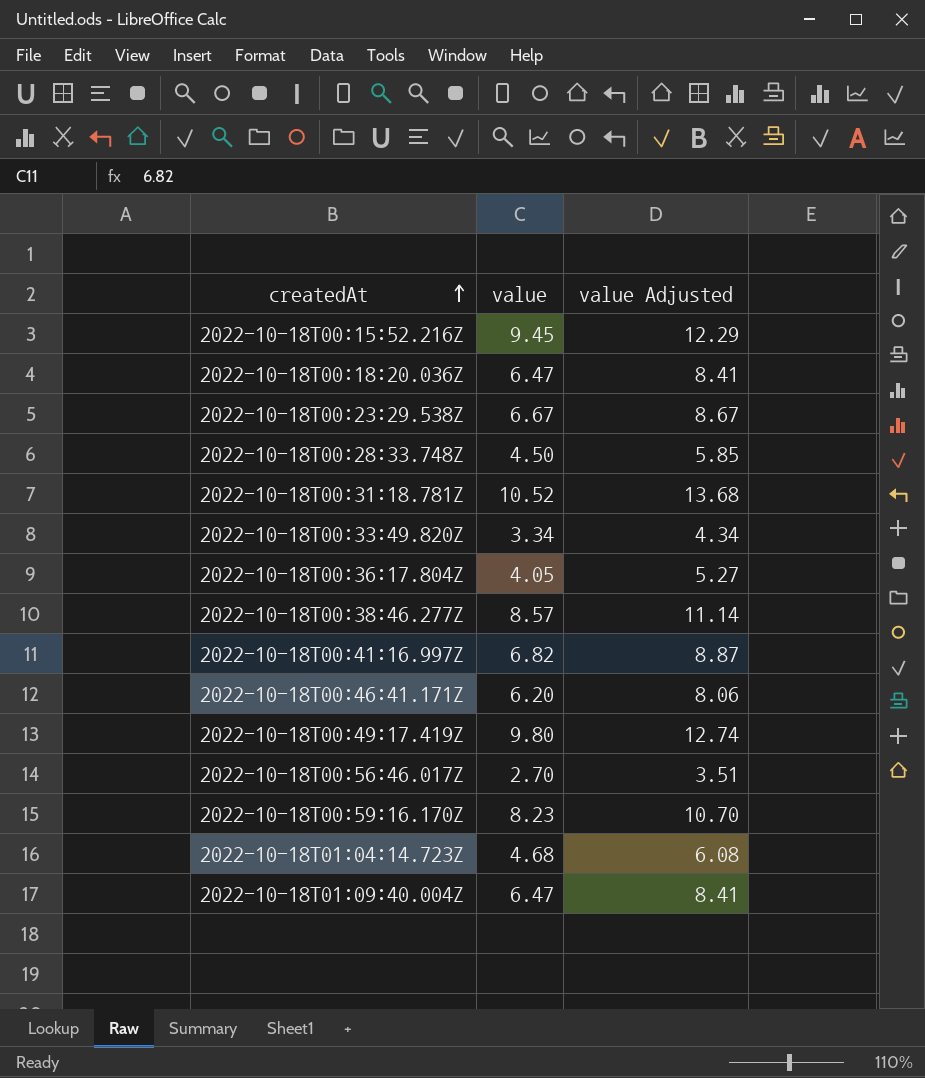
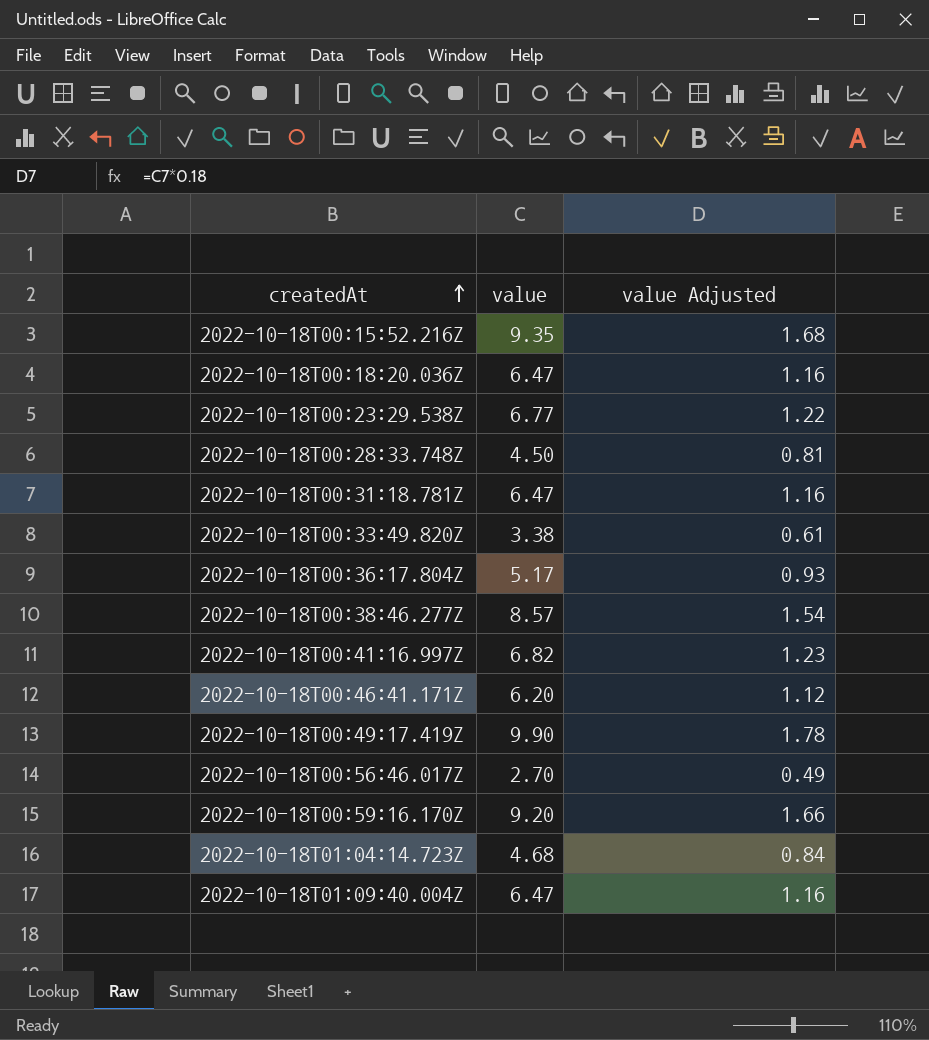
column value Adjusted | formula: [value] * 1.3 -> [value] * 0.18
2022-10-18T00:15:52.216Z | value: 9.45 -> 9.35
2022-10-18T00:23:29.538Z | value: 6.67 -> 6.77
2022-10-18T00:31:18.781Z | value: 10.52 -> 6.47
2022-10-18T00:33:49.820Z | value: 3.34 -> 3.38
2022-10-18T00:36:17.804Z | value: 4.05 -> 5.17
2022-10-18T00:49:17.419Z | value: 9.80 -> 9.90
2022-10-18T00:59:16.170Z | value: 8.23 -> 9.20

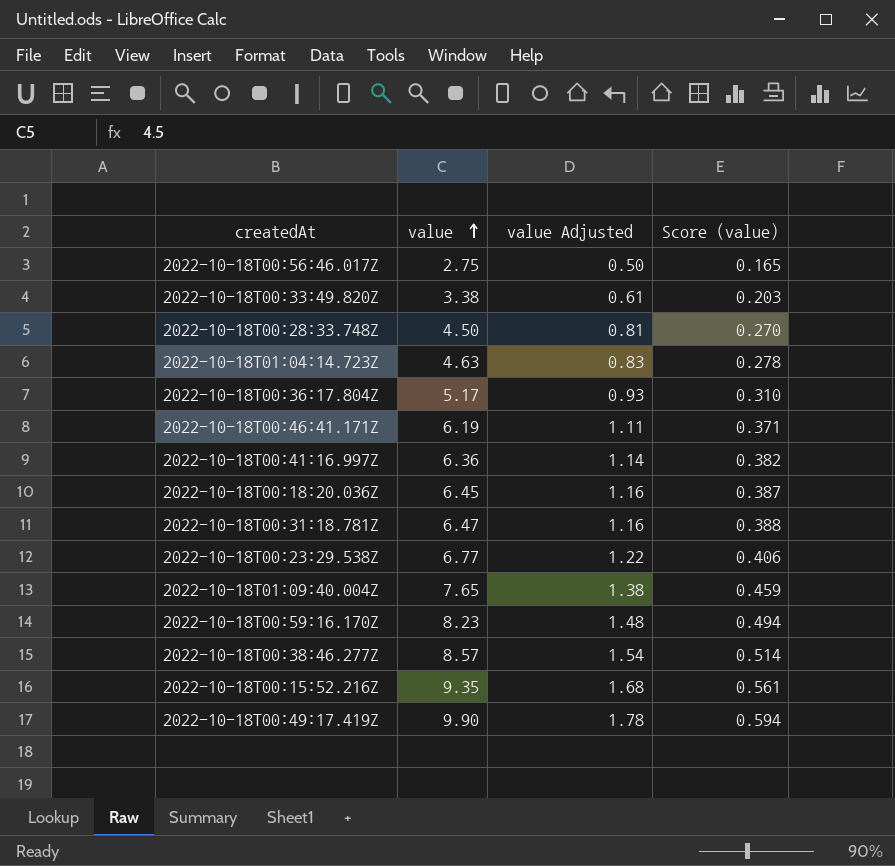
row order: createdAt ascending -> value ascending
column Score (value) | formula: none -> [value] * 0.06
2022-10-18T00:56:46.017Z | value: 2.70 -> 2.75
2022-10-18T00:56:46.017Z | value Adjusted: 0.49 -> 0.50
2022-10-18T01:04:14.723Z | value: 4.68 -> 4.63
2022-10-18T01:04:14.723Z | value Adjusted: 0.84 -> 0.83
2022-10-18T00:46:41.171Z | value: 6.20 -> 6.19
2022-10-18T00:46:41.171Z | value Adjusted: 1.12 -> 1.11
2022-10-18T00:41:16.997Z | value: 6.82 -> 6.36
2022-10-18T00:41:16.997Z | value Adjusted: 1.23 -> 1.14
2022-10-18T00:18:20.036Z | value: 6.47 -> 6.45
2022-10-18T01:09:40.004Z | value: 6.47 -> 7.65
2022-10-18T01:09:40.004Z | value Adjusted: 1.16 -> 1.38
2022-10-18T00:59:16.170Z | value: 9.20 -> 8.23
2022-10-18T00:59:16.170Z | value Adjusted: 1.66 -> 1.48

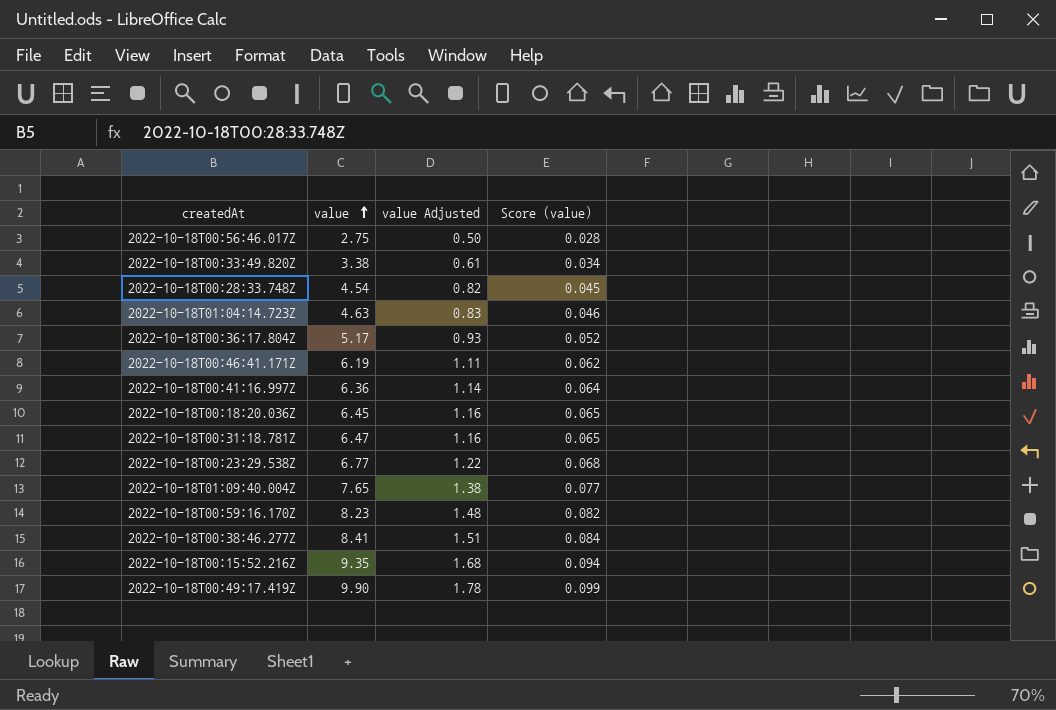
column Score (value) | formula: [value] * 0.06 -> [value] * 0.01
2022-10-18T00:28:33.748Z | value: 4.50 -> 4.54
2022-10-18T00:28:33.748Z | value Adjusted: 0.81 -> 0.82
2022-10-18T00:38:46.277Z | value: 8.57 -> 8.41
2022-10-18T00:38:46.277Z | value Adjusted: 1.54 -> 1.51

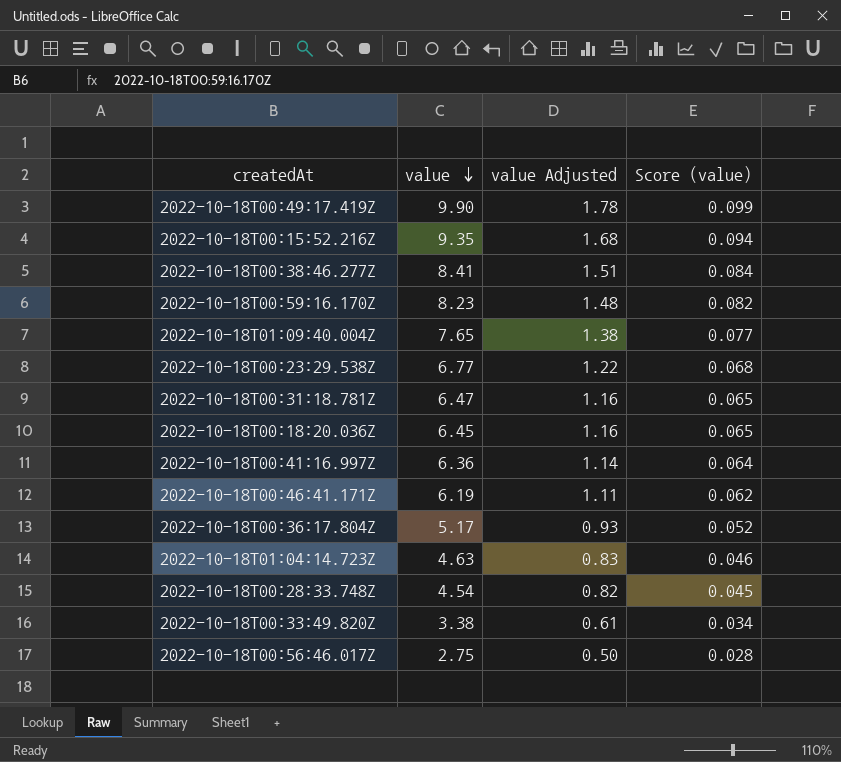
row order: value ascending -> value descending

